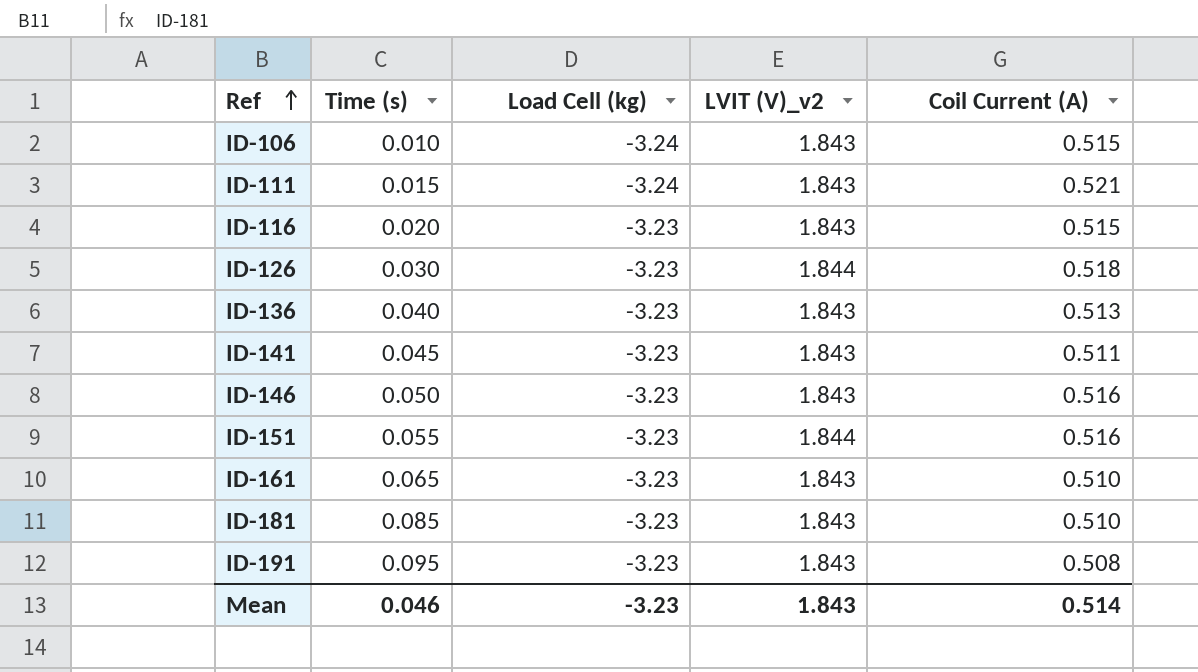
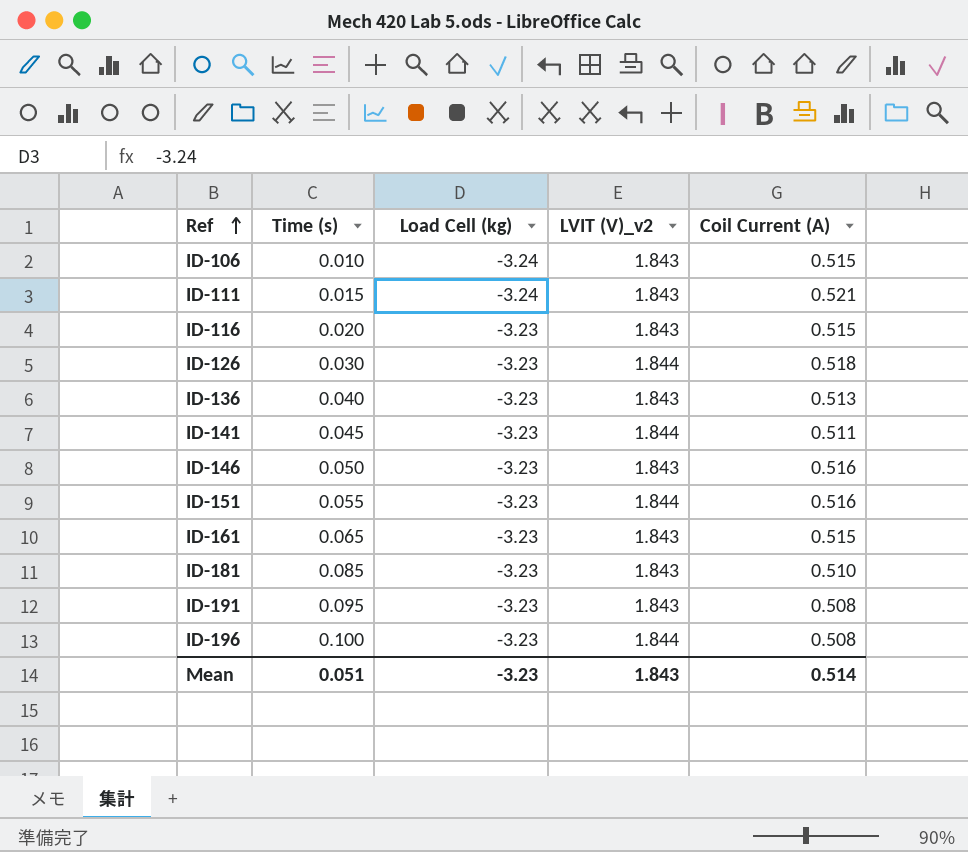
ID-141 | LVIT (V)_v2: 1.843 -> 1.844
ID-161 | Coil Current (A): 0.510 -> 0.515
row ID-196: none -> 0.100 | -3.23 | 1.844 | 0.508
Mean | Time (s): 0.046 -> 0.051

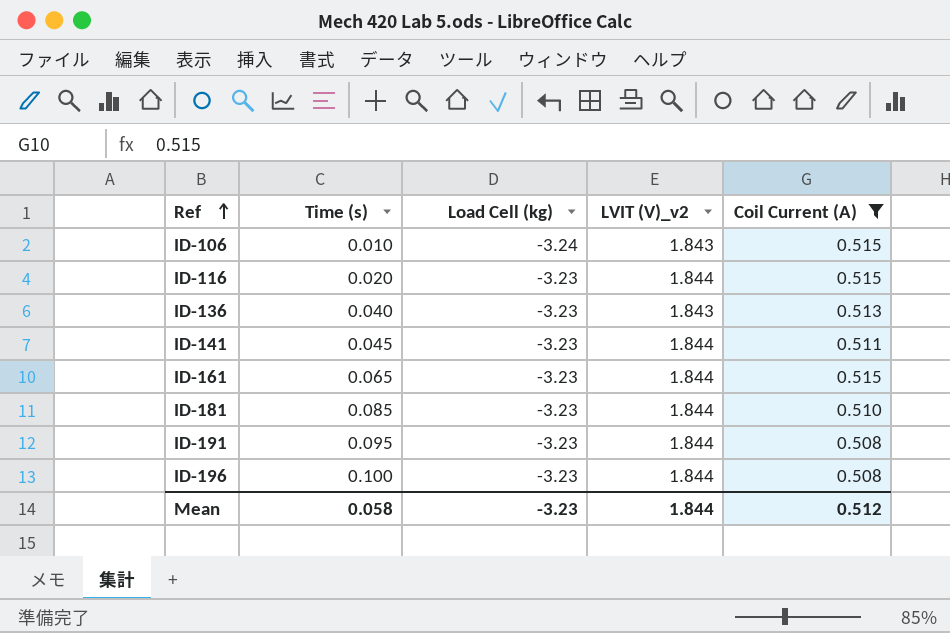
filter: none -> Coil Current (A) <= 0.515
ID-116 | LVIT (V)_v2: 1.843 -> 1.844
ID-161 | LVIT (V)_v2: 1.843 -> 1.844
ID-181 | LVIT (V)_v2: 1.843 -> 1.844
ID-191 | LVIT (V)_v2: 1.843 -> 1.844
Mean | Time (s): 0.051 -> 0.058
Mean | LVIT (V)_v2: 1.843 -> 1.844
Mean | Coil Current (A): 0.514 -> 0.512

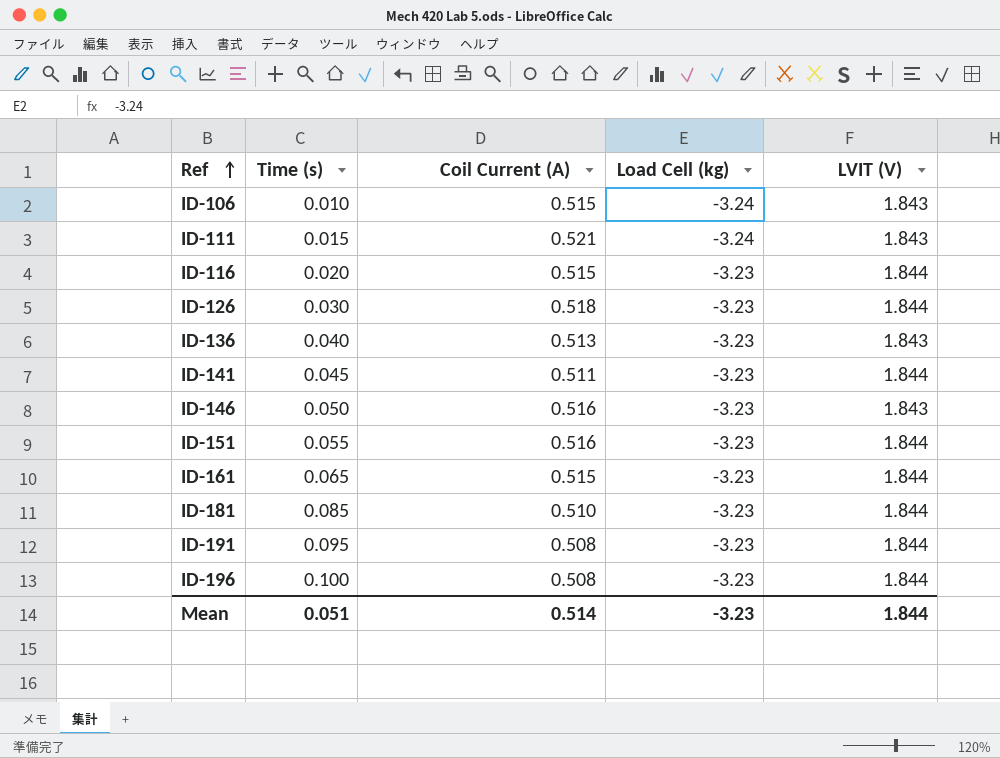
filter: Coil Current (A) <= 0.515 -> none
column Coil Current (A) | position: 5 -> 3
column name: LVIT (V)_v2 -> LVIT (V)
Mean | Time (s): 0.058 -> 0.051
Mean | Coil Current (A): 0.512 -> 0.514

